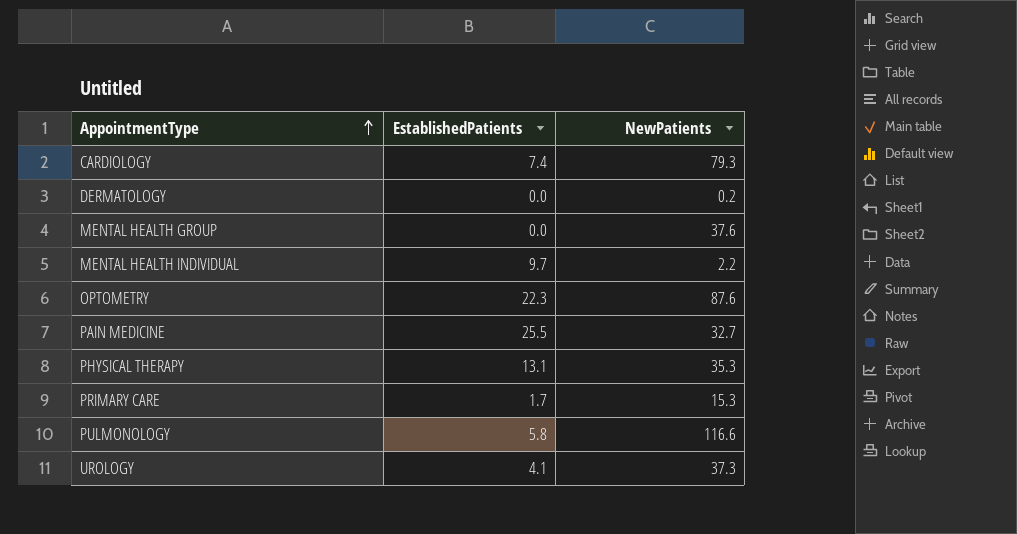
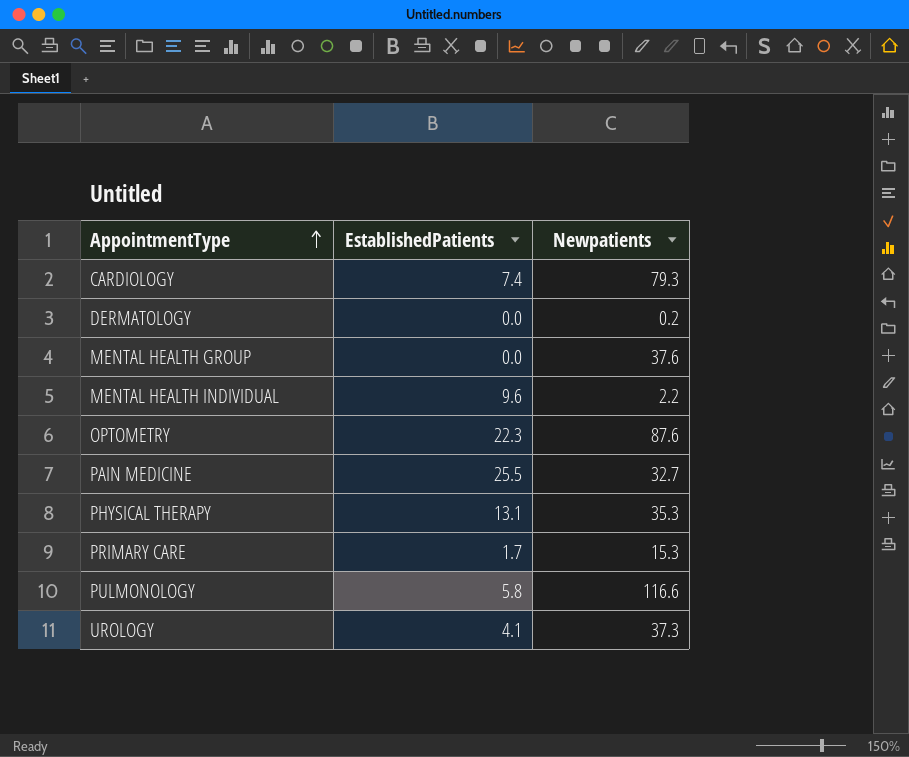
column name: NewPatients -> Newpatients
MENTAL HEALTH INDIVIDUAL | EstablishedPatients: 9.7 -> 9.6

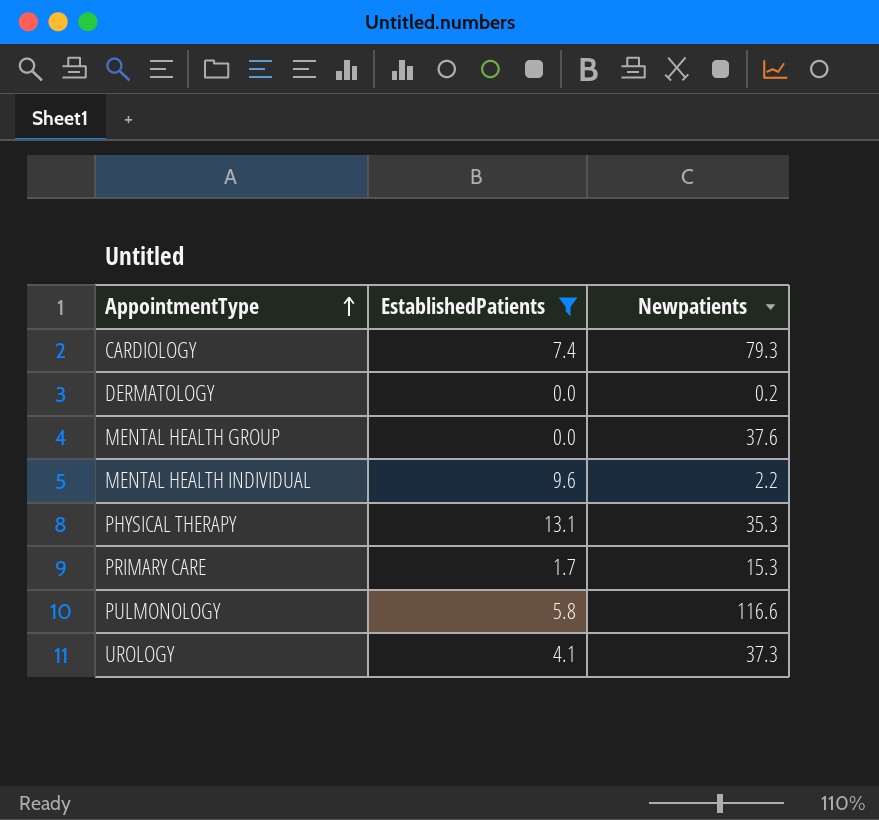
filter: none -> EstablishedPatients <= 13.1

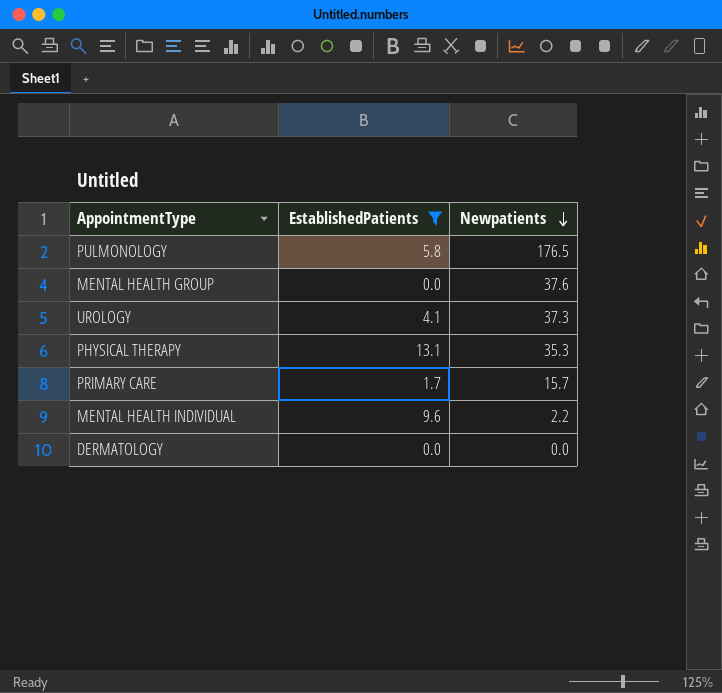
row order: AppointmentType ascending -> Newpatients descending
row CARDIOLOGY: 7.4 | 79.3 -> none
PULMONOLOGY | Newpatients: 116.6 -> 176.5
PRIMARY CARE | Newpatients: 15.3 -> 15.7
DERMATOLOGY | Newpatients: 0.2 -> 0.0

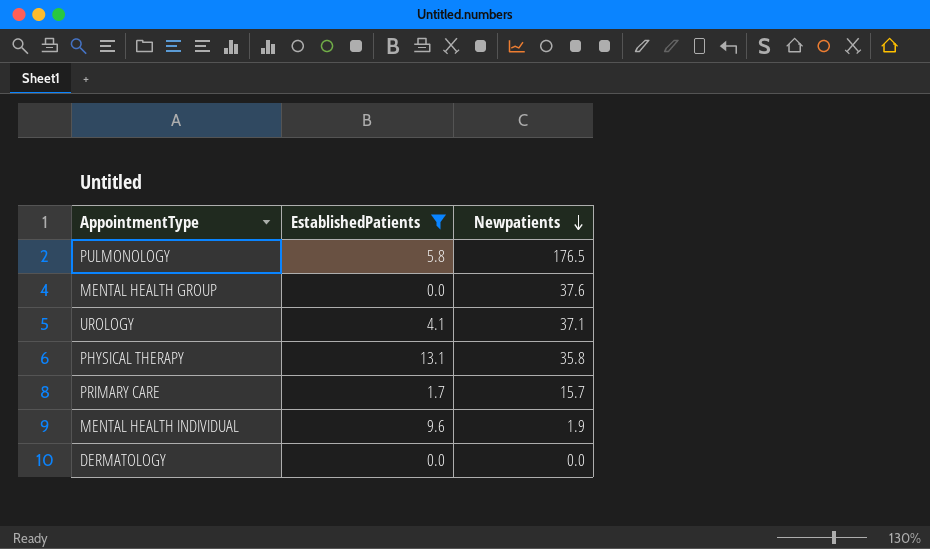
UROLOGY | Newpatients: 37.3 -> 37.1
PHYSICAL THERAPY | Newpatients: 35.3 -> 35.8
MENTAL HEALTH INDIVIDUAL | Newpatients: 2.2 -> 1.9

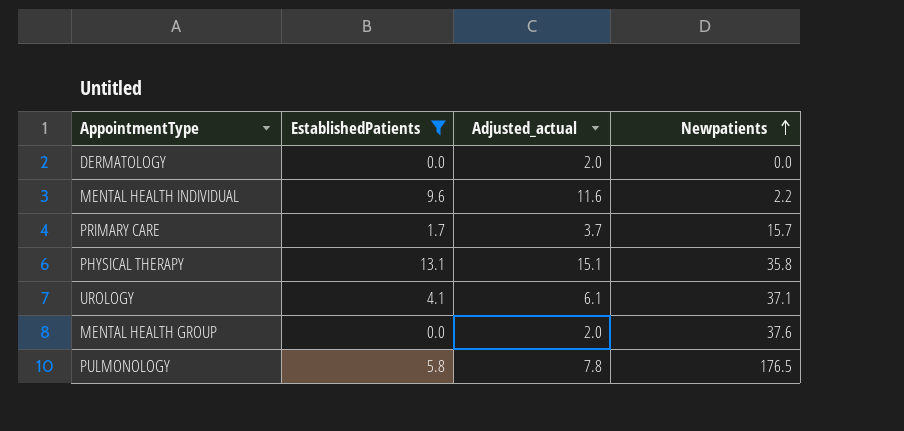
row order: Newpatients descending -> Newpatients ascending
column Adjusted_actual | formula: none -> [EstablishedPatients] + 2
MENTAL HEALTH INDIVIDUAL | Newpatients: 1.9 -> 2.2

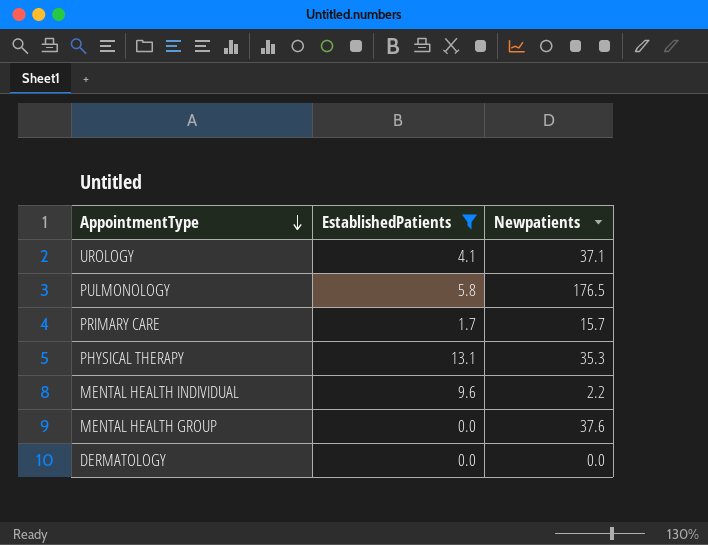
row order: Newpatients ascending -> AppointmentType descending
column Adjusted_actual | formula: [EstablishedPatients] + 2 -> none
PHYSICAL THERAPY | Newpatients: 35.8 -> 35.3

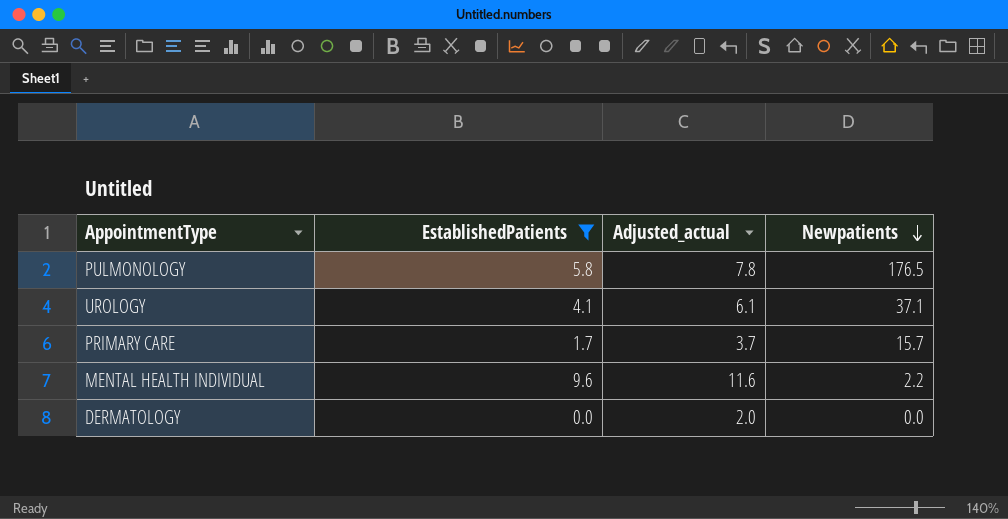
row order: AppointmentType descending -> Newpatients descending
column Adjusted_actual | formula: none -> [EstablishedPatients] + 2
row PHYSICAL THERAPY: 13.1 | 35.3 -> none
row MENTAL HEALTH GROUP: 0.0 | 37.6 -> none

